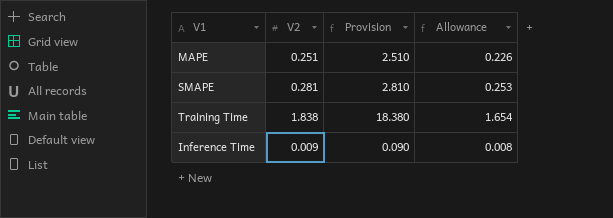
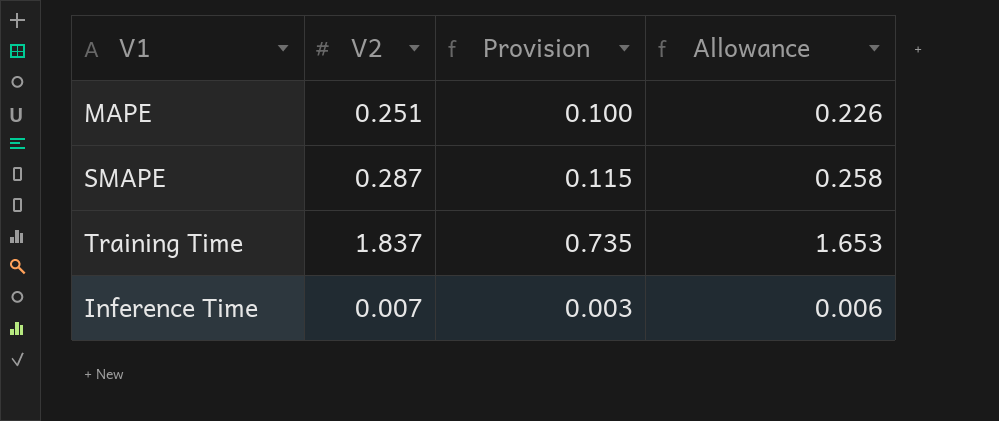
column Provision | formula: [V2] * 10 -> [V2] * 0.4
SMAPE | V2: 0.281 -> 0.287
SMAPE | Allowance: 0.253 -> 0.258
Training Time | V2: 1.838 -> 1.837
Training Time | Allowance: 1.654 -> 1.653
Inference Time | V2: 0.009 -> 0.007
Inference Time | Allowance: 0.008 -> 0.006

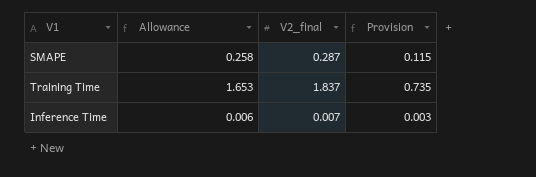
column Allowance | position: 4 -> 2
column name: V2 -> V2_final
row MAPE: 0.251 | 0.100 | 0.226 -> none

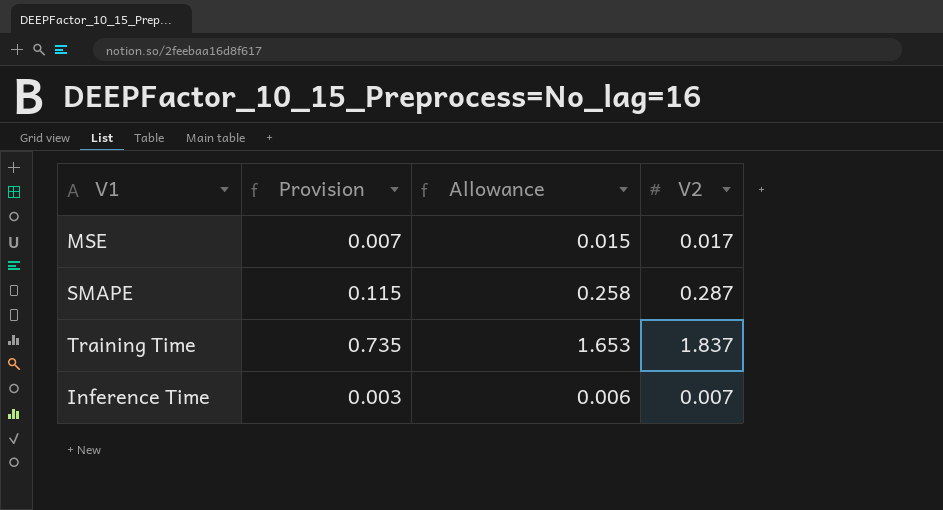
column Provision | position: 4 -> 2
column name: V2_final -> V2
row MSE: none -> 0.007 | 0.015 | 0.017

